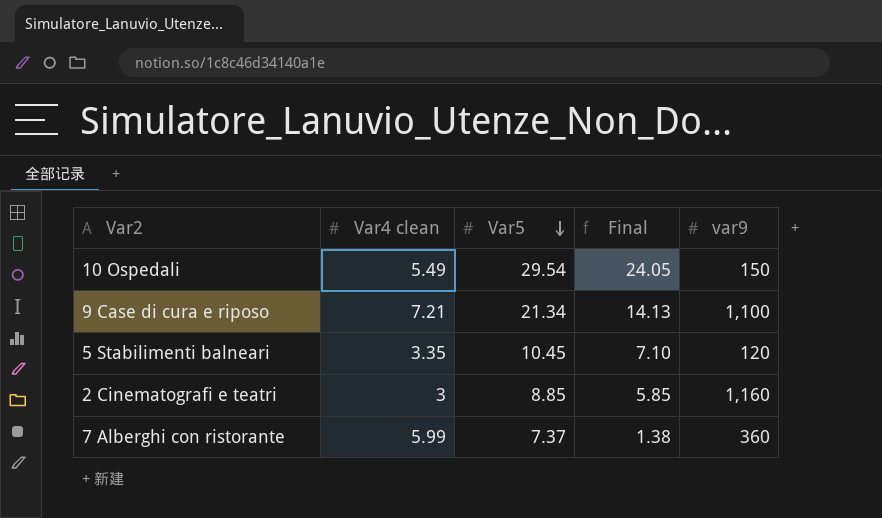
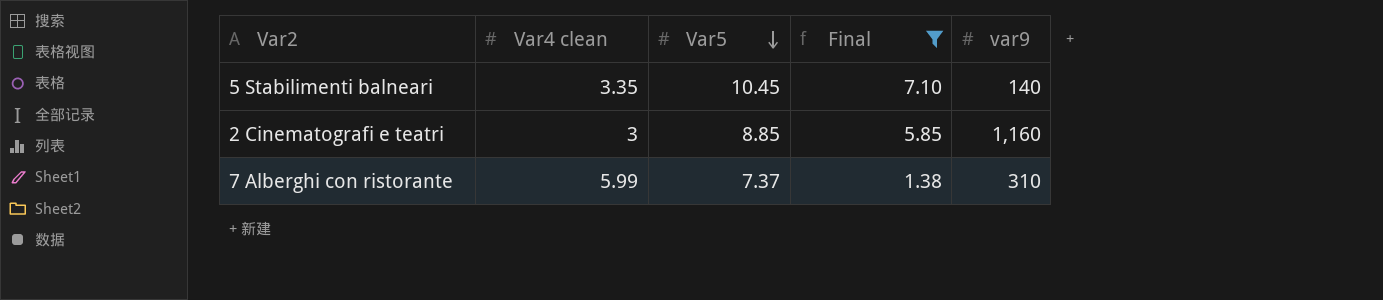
filter: none -> Final <= 7.10
5 Stabilimenti balneari | var9: 120 -> 140
7 Alberghi con ristorante | var9: 360 -> 310

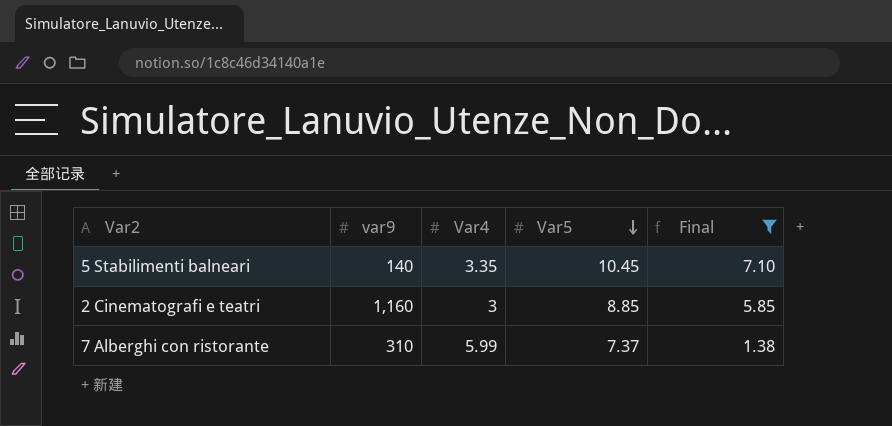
column var9 | position: 5 -> 2
column name: Var4 clean -> Var4

